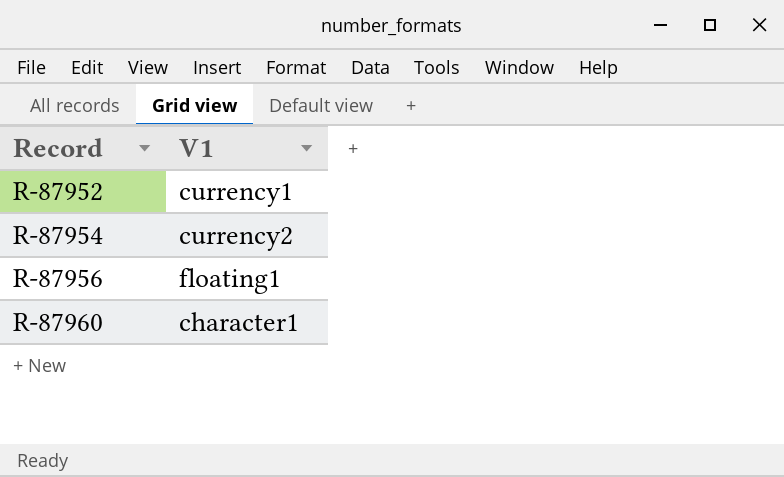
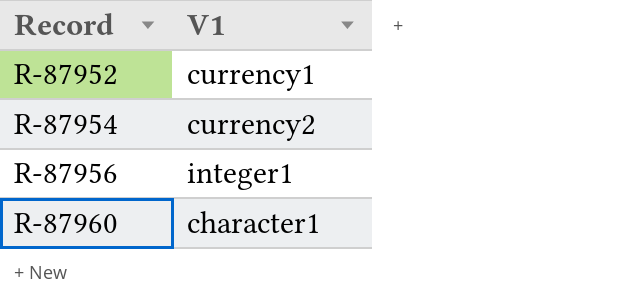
R-87956 | V1: floating1 -> integer1

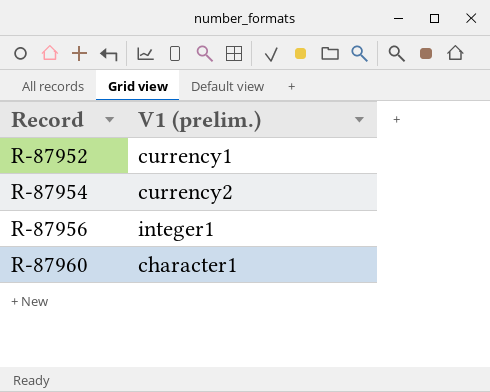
column name: V1 -> V1 (prelim.)

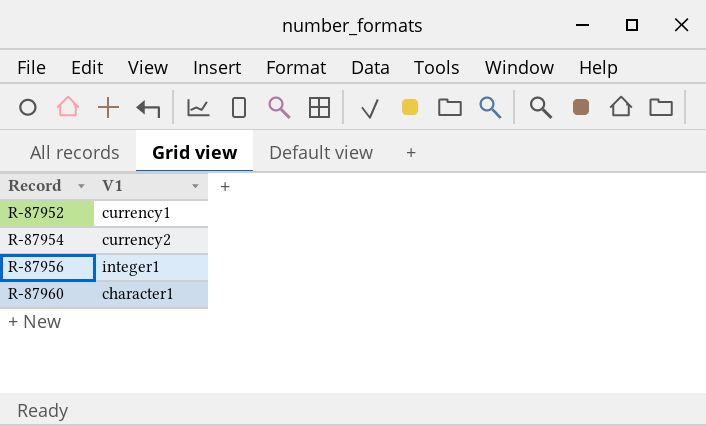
column name: V1 (prelim.) -> V1

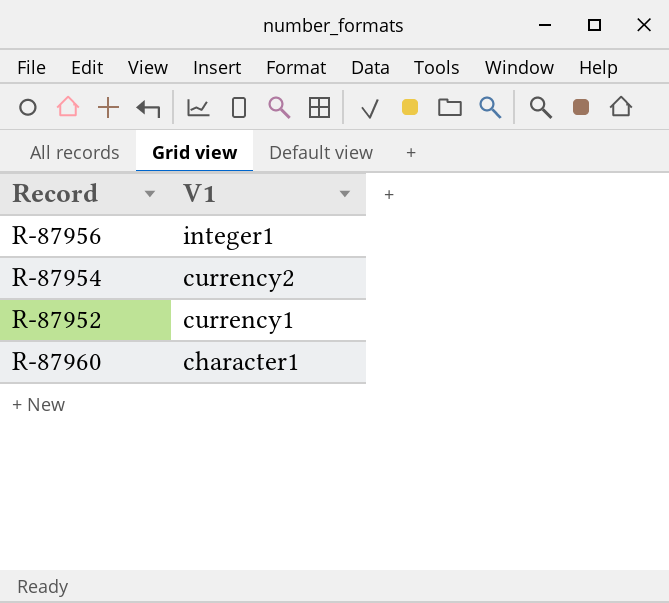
row order: Record ascending -> V1 descending

